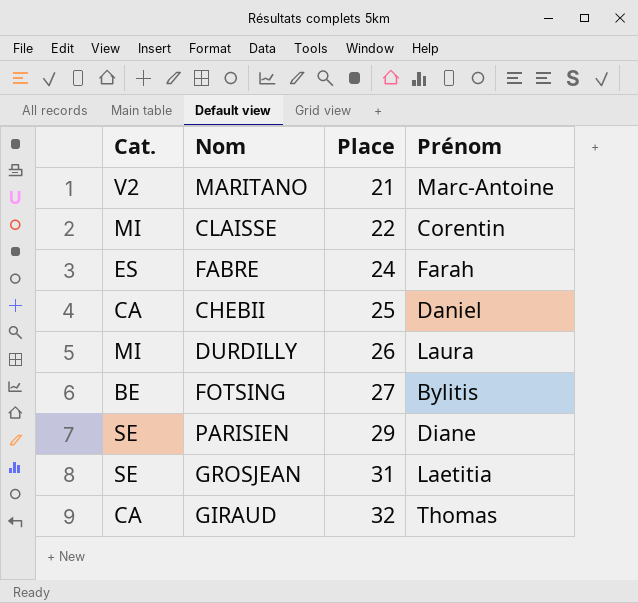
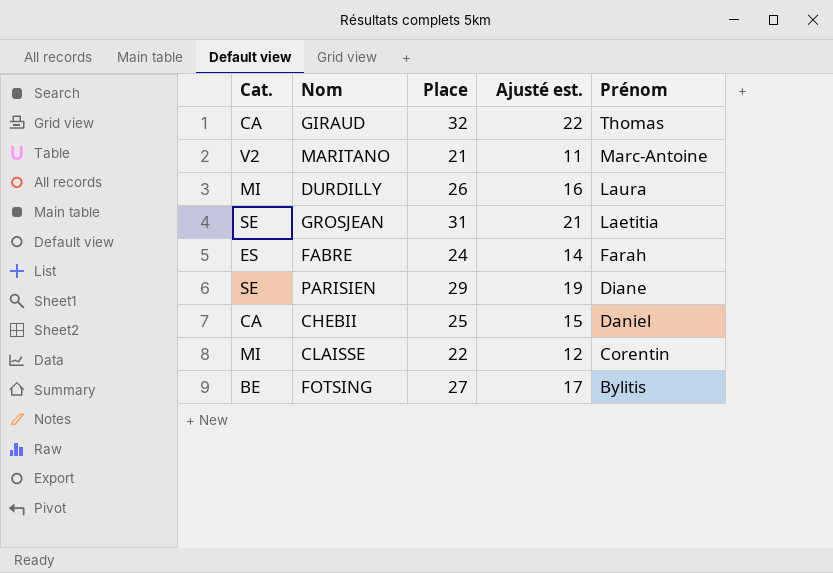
row order: Place ascending -> Prénom descending
column Ajusté est. | formula: none -> [Place] - 10

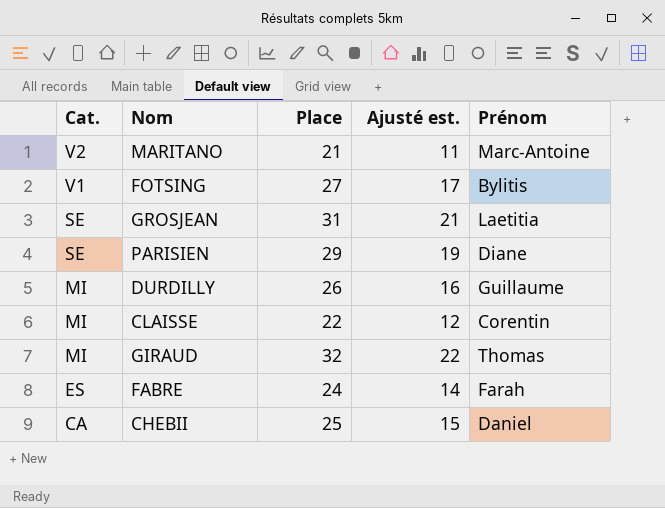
row order: Prénom descending -> Cat. descending
FOTSING | Cat.: BE -> V1
DURDILLY | Prénom: Laura -> Guillaume
GIRAUD | Cat.: CA -> MI

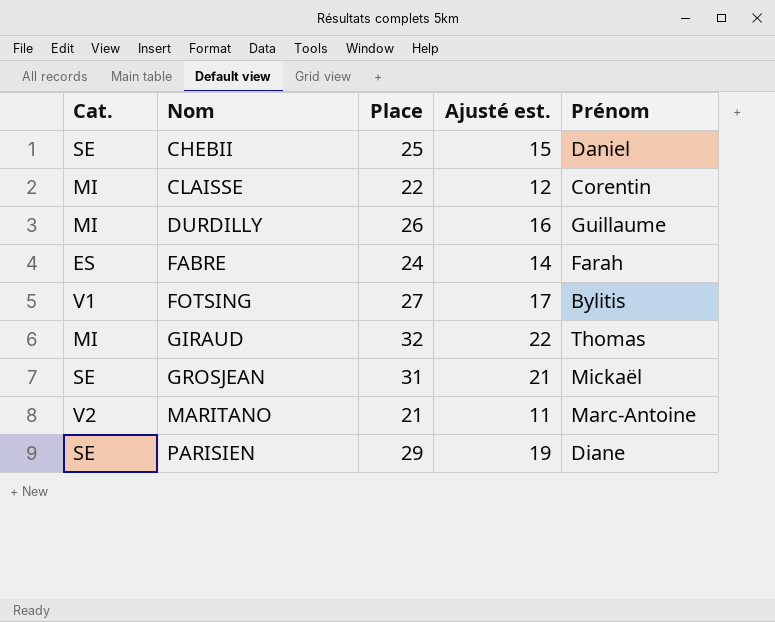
row order: Cat. descending -> Nom ascending
CHEBII | Cat.: CA -> SE
GROSJEAN | Prénom: Laetitia -> Mickaël

